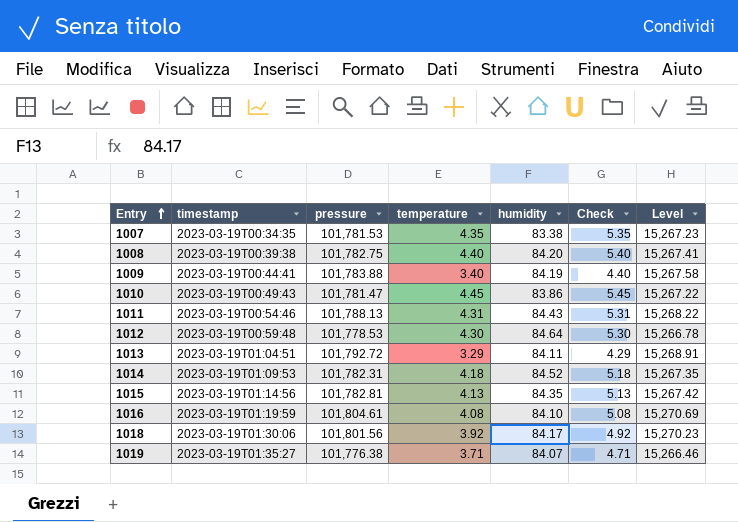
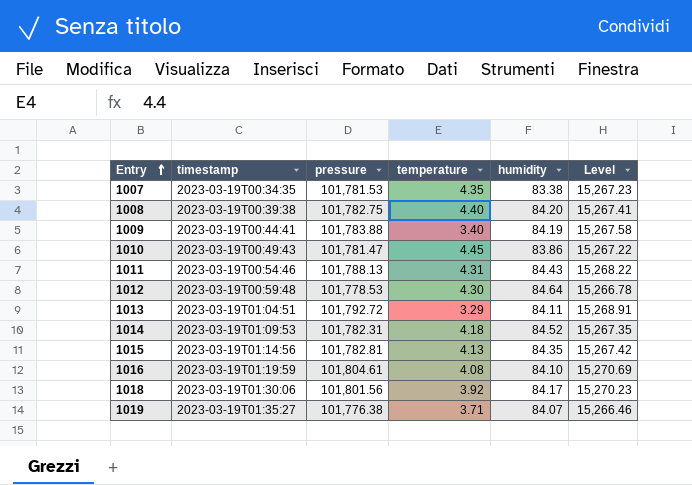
column Check | formula: [temperature] + 1 -> none

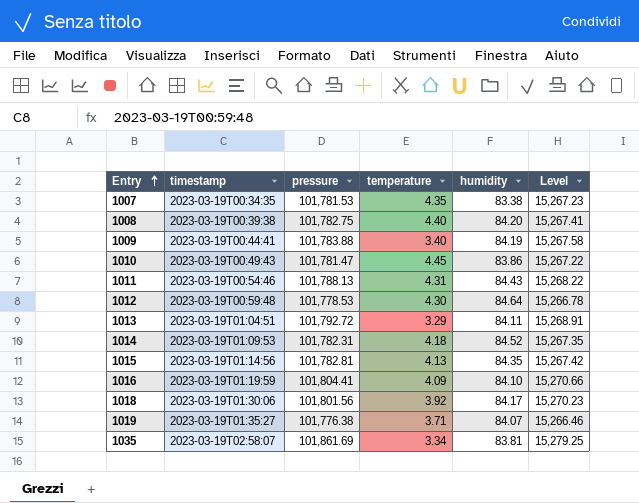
1016 | pressure: 101,804.61 -> 101,804.41
1016 | temperature: 4.08 -> 4.09
1016 | Level: 15,270.69 -> 15,270.66
row 1035: none -> 2023-03-19T02:58:07 | 101,861.69 | 3.34 | 83.81 | 15,279.25

